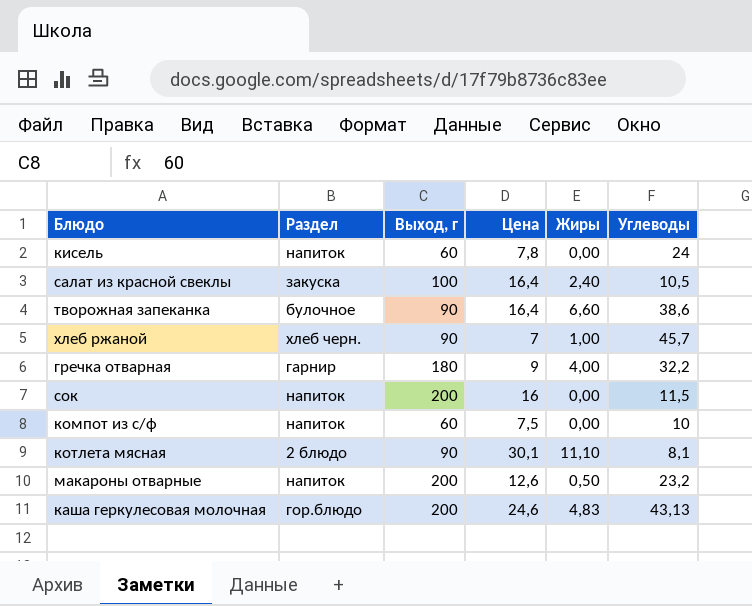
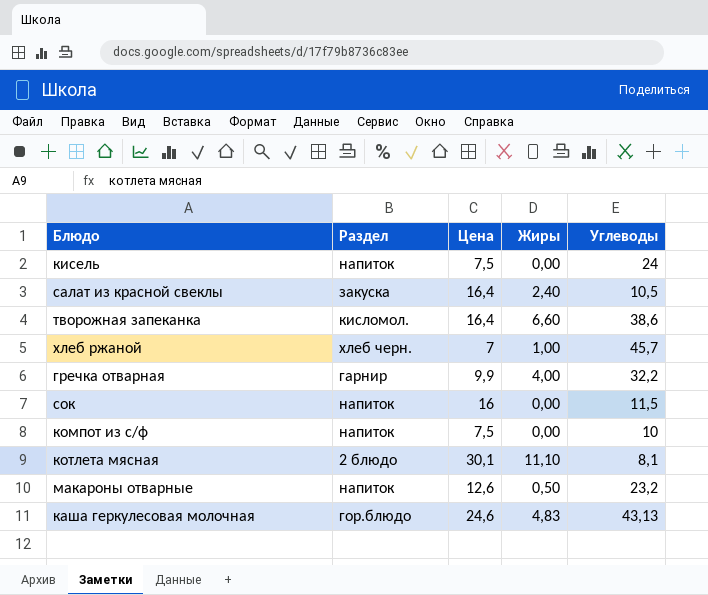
column Выход, г | position: 3 -> none
кисель | Цена: 7,8 -> 7,5
творожная запеканка | Раздел: булочное -> кисломол.
гречка отварная | Цена: 9 -> 9,9

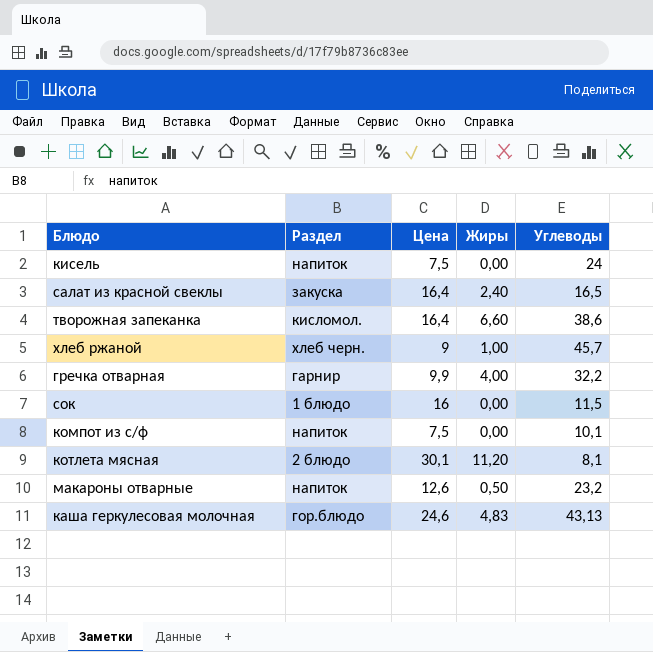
салат из красной свеклы | Углеводы: 10,5 -> 16,5
хлеб ржаной | Цена: 7 -> 9
сок | Раздел: напиток -> 1 блюдо
компот из с/ф | Углеводы: 10 -> 10,1
котлета мясная | Жиры: 11,10 -> 11,20

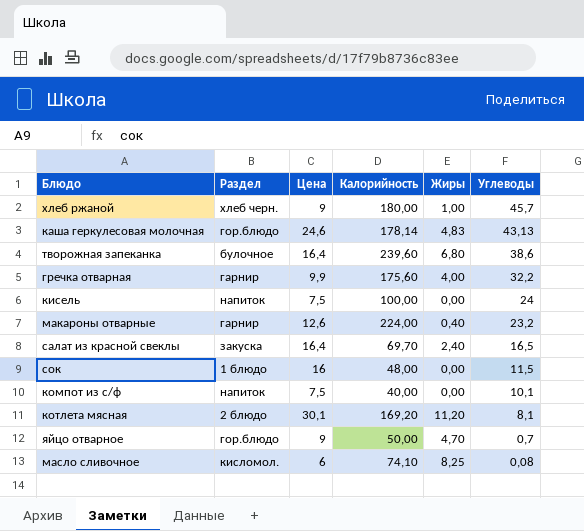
row order: none -> Углеводы descending
column Калорийность | position: none -> 4
творожная запеканка | Раздел: кисломол. -> булочное
творожная запеканка | Жиры: 6,60 -> 6,80
макароны отварные | Раздел: напиток -> гарнир
макароны отварные | Жиры: 0,50 -> 0,40
row яйцо отварное: none -> гор.блюдо | 9 | 50,00 | 4,70 | 0,7
row масло сливочное: none -> кисломол. | 6 | 74,10 | 8,25 | 0,08

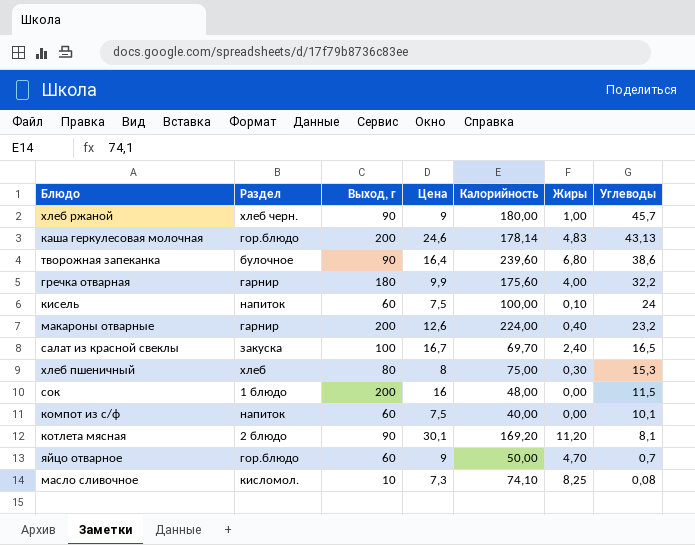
column Выход, г | position: none -> 3
кисель | Жиры: 0,00 -> 0,10
салат из красной свеклы | Цена: 16,4 -> 16,7
row хлеб пшеничный: none -> хлеб | 80 | 8 | 75,00 | 0,30 | 15,3
масло сливочное | Цена: 6 -> 7,3

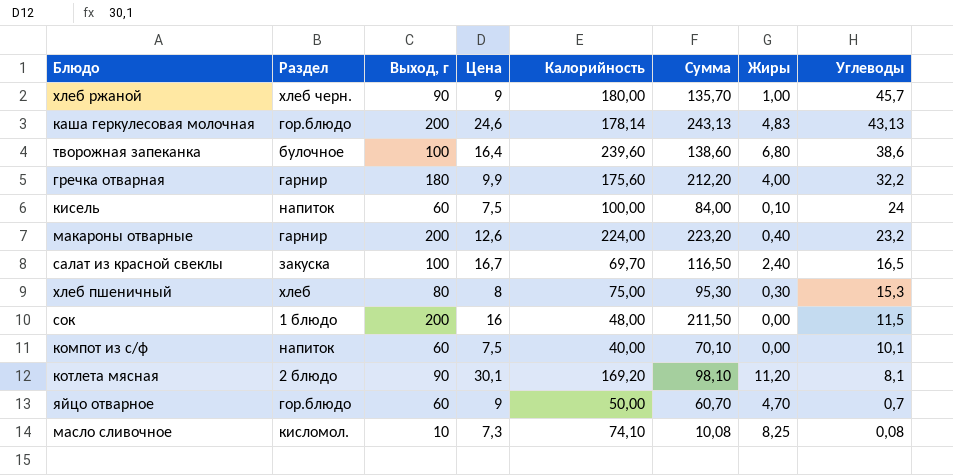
column Сумма | formula: none -> [Выход, г] + [Углеводы]
творожная запеканка | Выход, г: 90 -> 100

